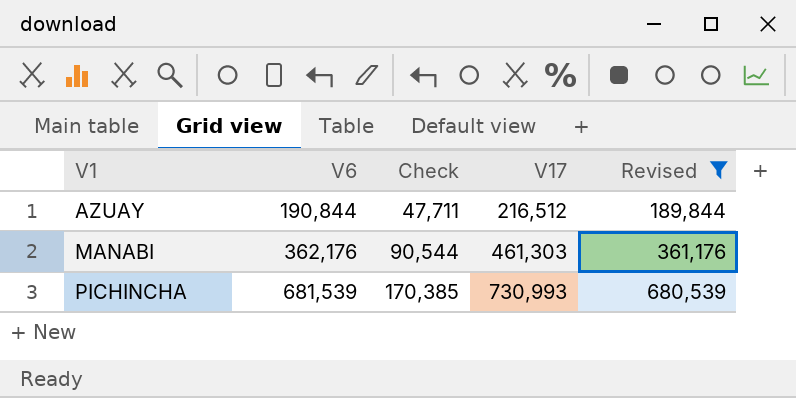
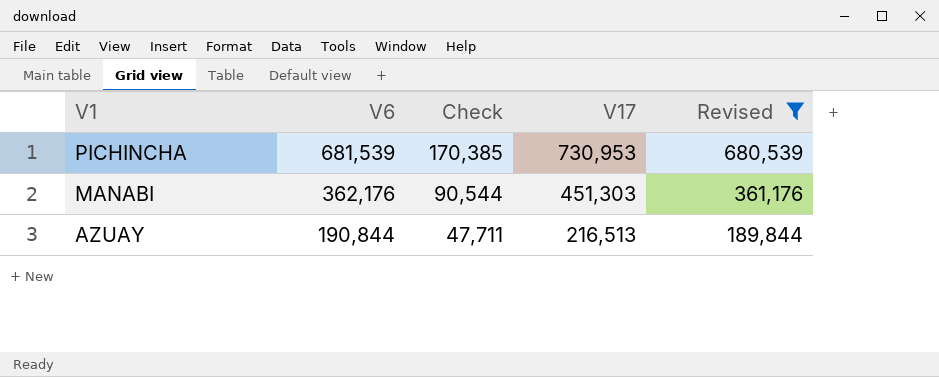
row order: V1 ascending -> V1 descending
PICHINCHA | V17: 730,993 -> 730,953
MANABI | V17: 461,303 -> 451,303
AZUAY | V17: 216,512 -> 216,513

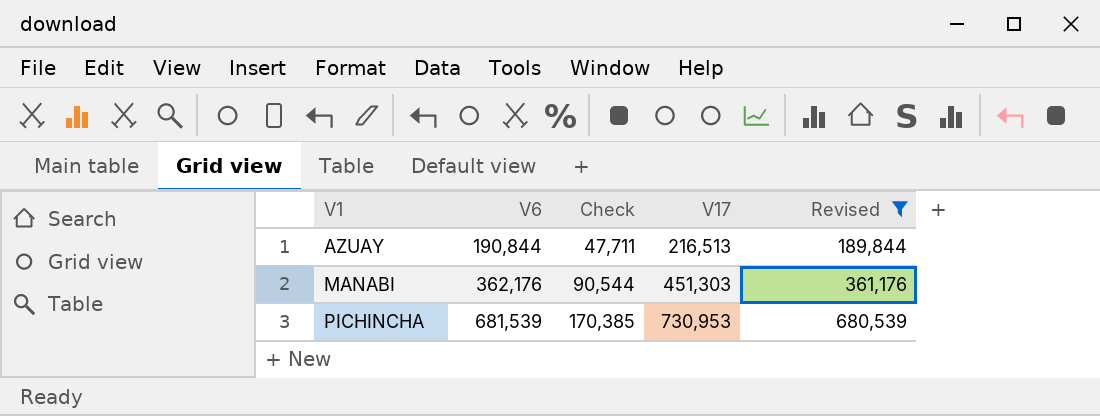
row order: V1 descending -> V1 ascending

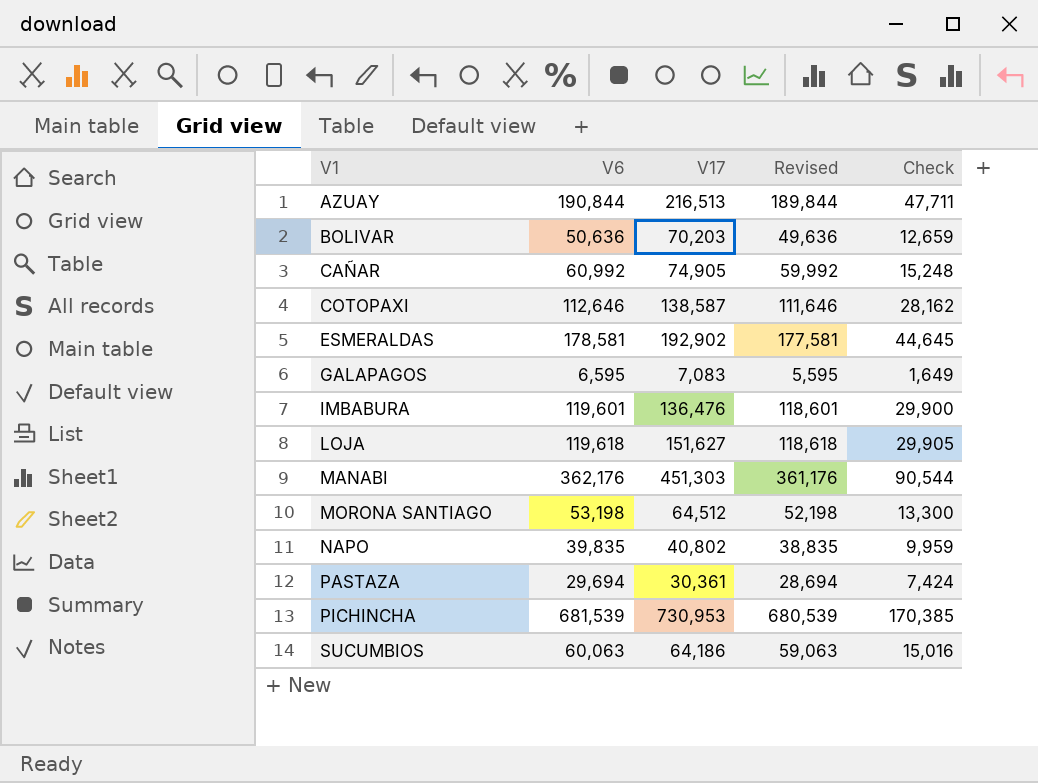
filter: Revised >= 189,844 -> none
column Check | position: 3 -> 5

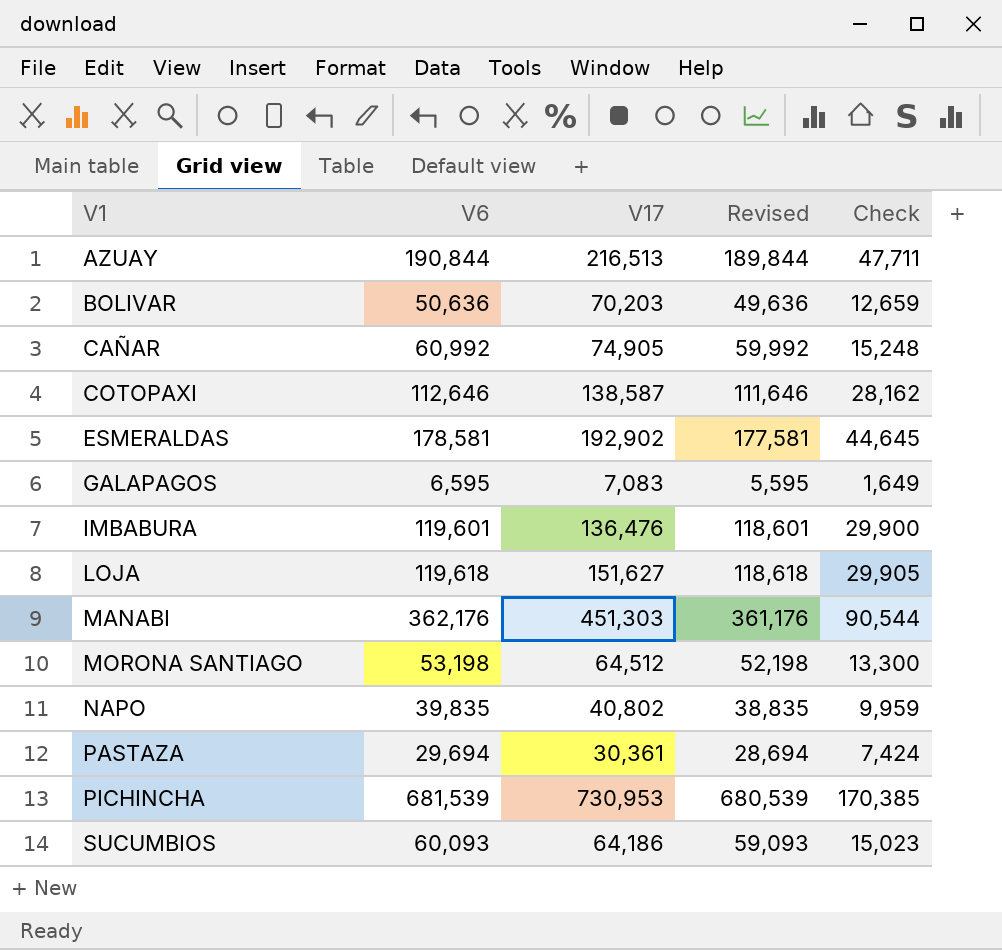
SUCUMBIOS | V6: 60,063 -> 60,093
SUCUMBIOS | Revised: 59,063 -> 59,093
SUCUMBIOS | Check: 15,016 -> 15,023

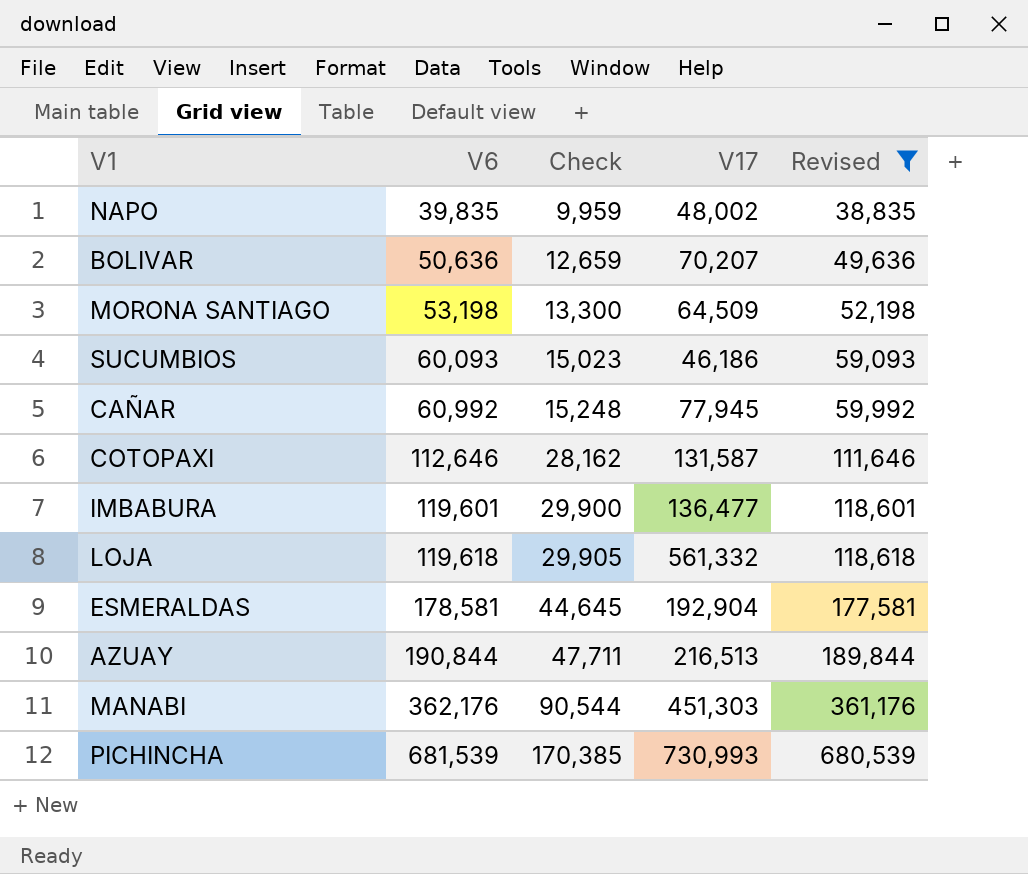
filter: none -> Revised >= 38,835
row order: V1 ascending -> V6 ascending
column Check | position: 5 -> 3
NAPO | V17: 40,802 -> 48,002
BOLIVAR | V17: 70,203 -> 70,207
MORONA SANTIAGO | V17: 64,512 -> 64,509
SUCUMBIOS | V17: 64,186 -> 46,186
CAÑAR | V17: 74,905 -> 77,945
COTOPAXI | V17: 138,587 -> 131,587
IMBABURA | V17: 136,476 -> 136,477
LOJA | V17: 151,627 -> 561,332
ESMERALDAS | V17: 192,902 -> 192,904
PICHINCHA | V17: 730,953 -> 730,993

